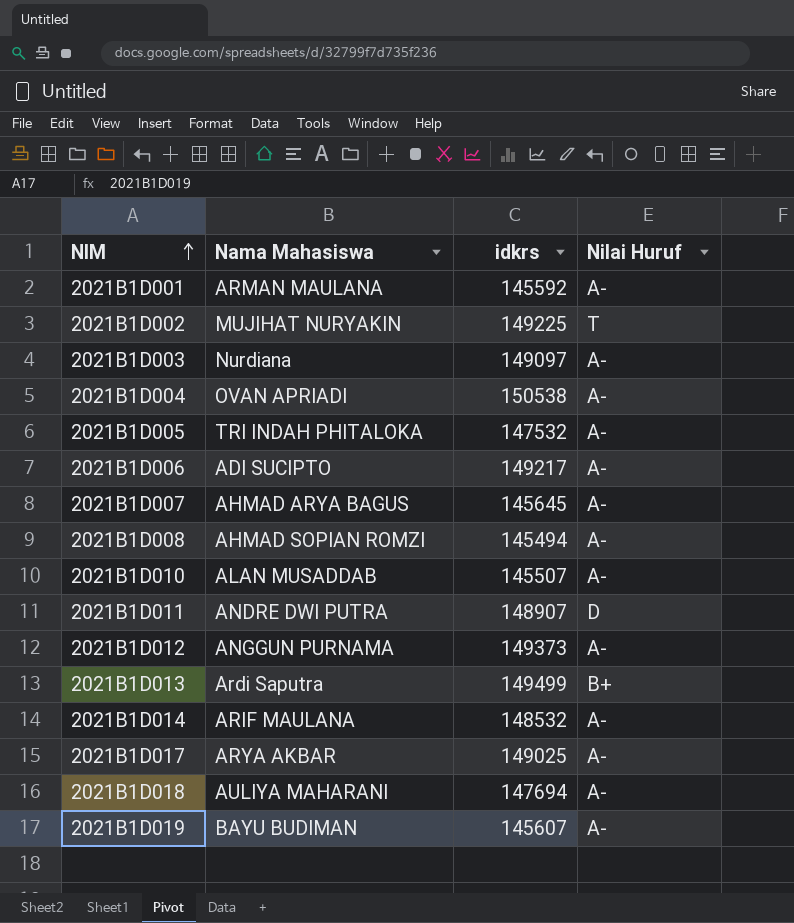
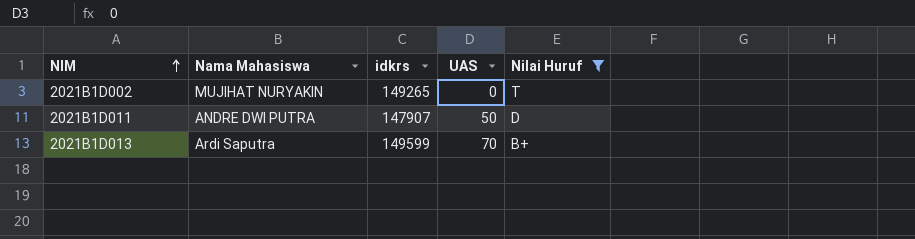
filter: none -> Nilai Huruf != A-
column UAS | position: none -> 4
2021B1D002 | idkrs: 149225 -> 149265
2021B1D011 | idkrs: 148907 -> 147907
2021B1D013 | idkrs: 149499 -> 149599

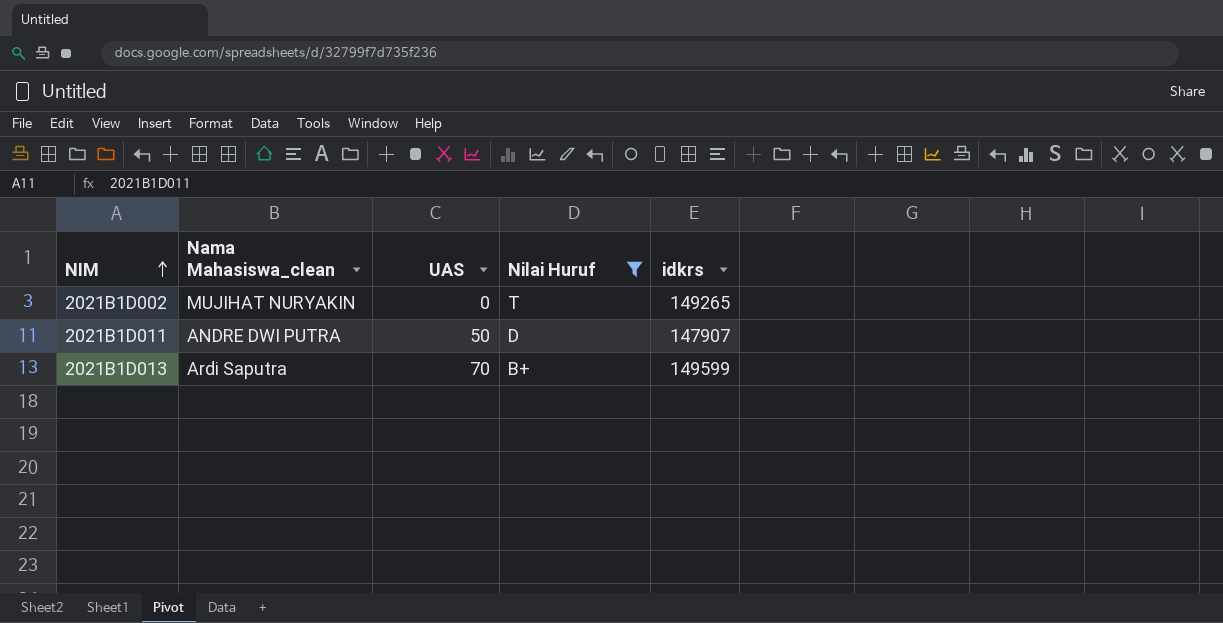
column name: Nama Mahasiswa -> Nama Mahasiswa_clean
column idkrs | position: 3 -> 5

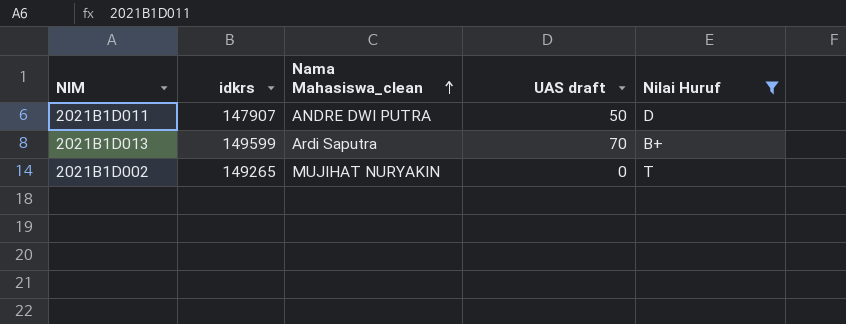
row order: NIM ascending -> Nama Mahasiswa_clean ascending
column idkrs | position: 5 -> 2
column name: UAS -> UAS draft

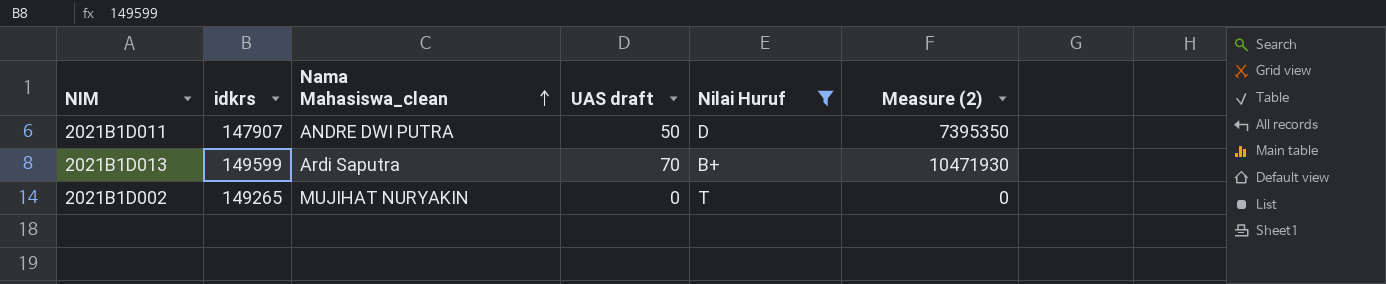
column Measure (2) | formula: none -> [idkrs] * [UAS draft]

